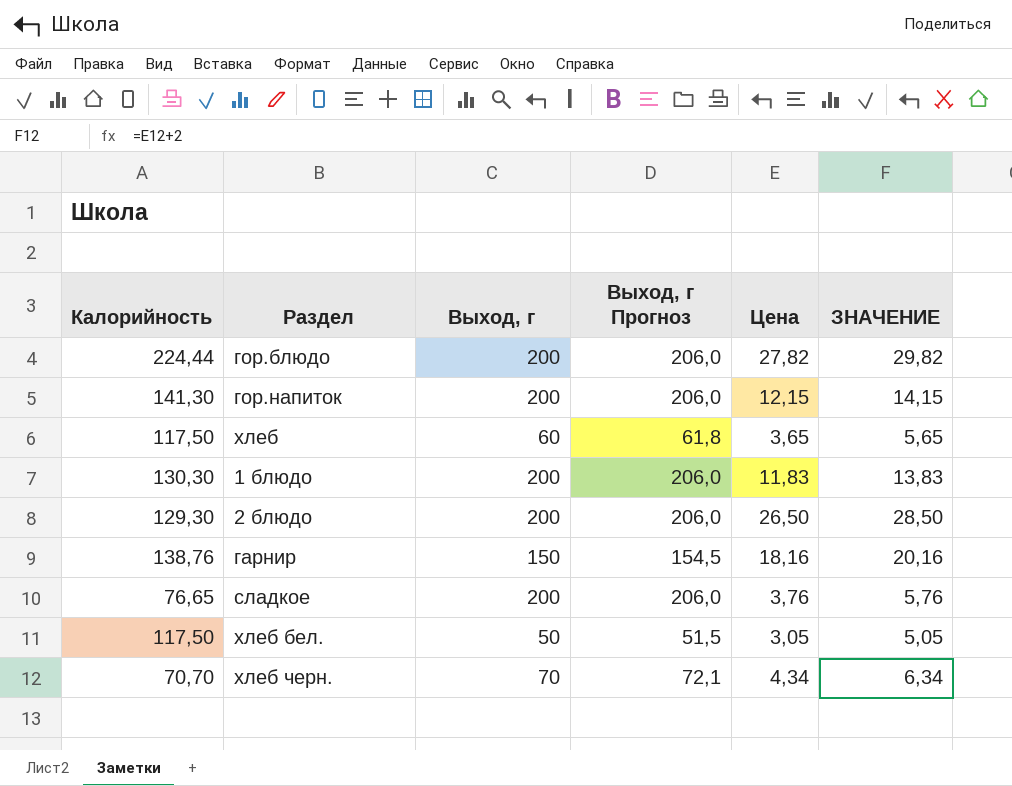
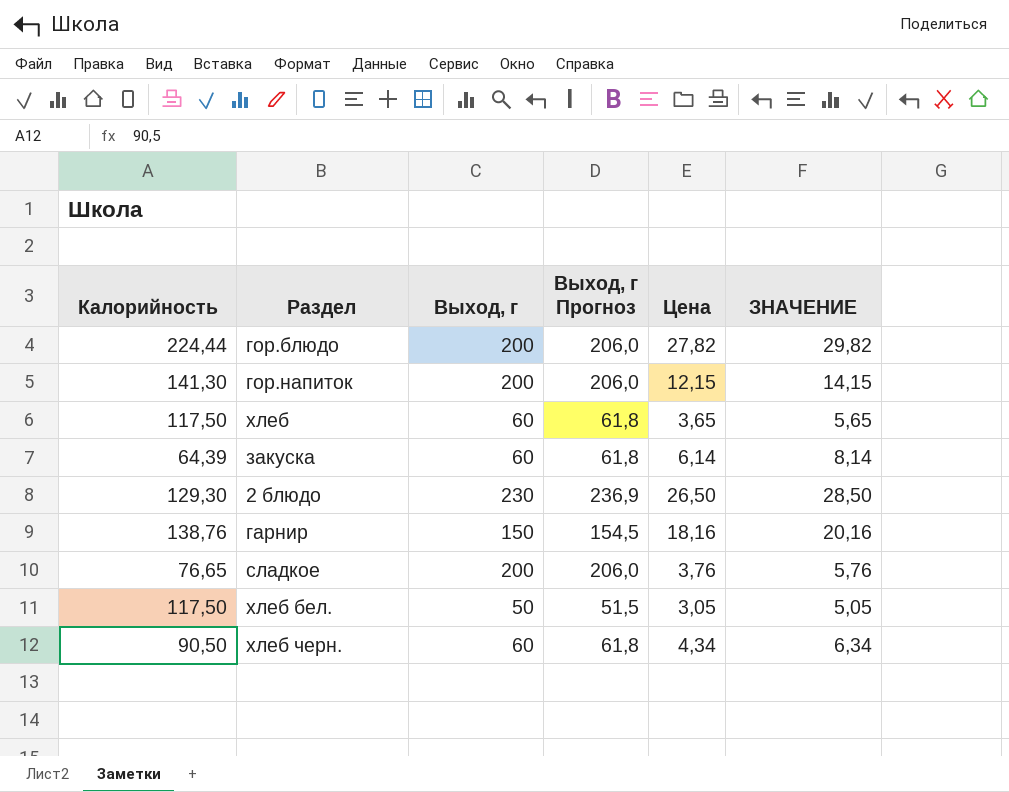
row 1 блюдо: 130,30 | 200 | 206,0 | 11,83 | 13,83 -> none
row закуска: none -> 64,39 | 60 | 61,8 | 6,14 | 8,14
2 блюдо | Выход, г: 200 -> 230
2 блюдо | Выход, г Прогноз: 206,0 -> 236,9
хлеб черн. | Калорийность: 70,70 -> 90,50
хлеб черн. | Выход, г: 70 -> 60
хлеб черн. | Выход, г Прогноз: 72,1 -> 61,8

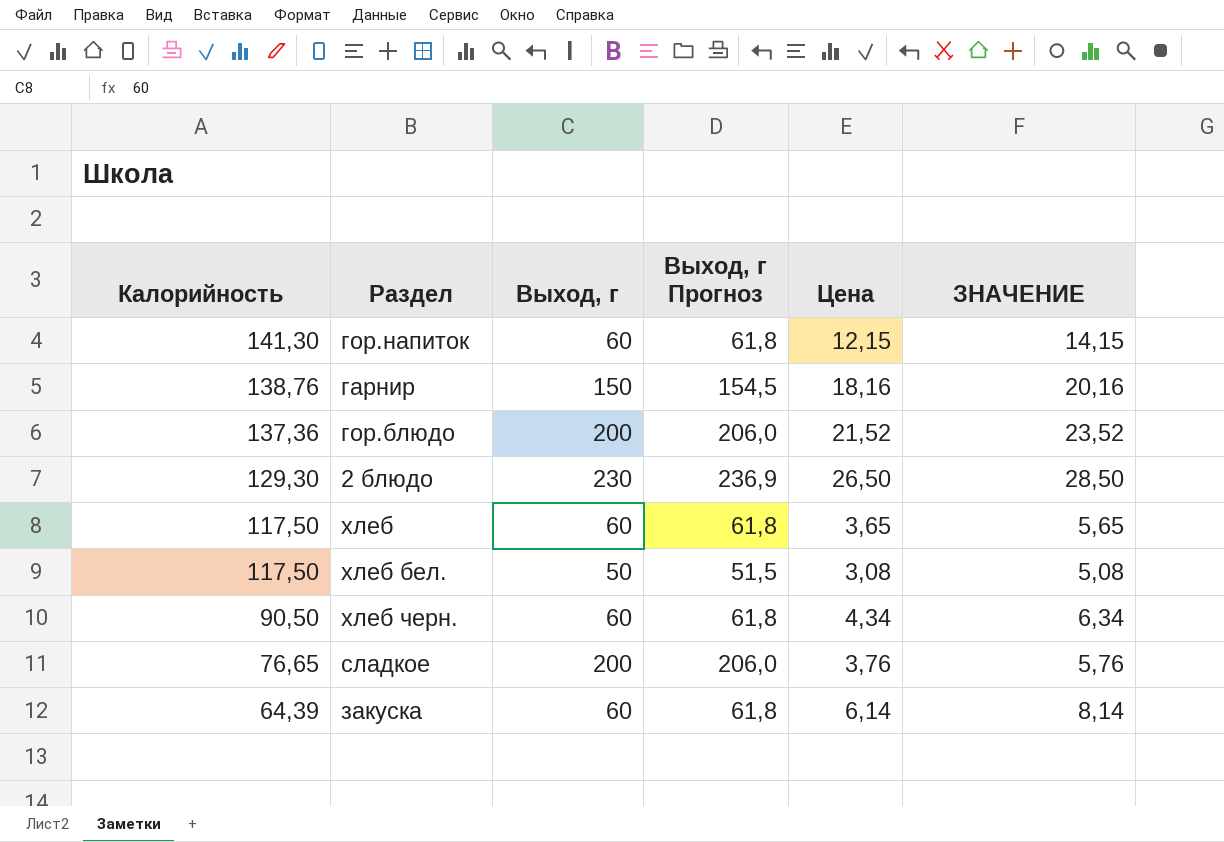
row order: none -> Калорийность descending
гор.напиток | Выход, г: 200 -> 60
гор.напиток | Выход, г Прогноз: 206,0 -> 61,8
гор.блюдо | Калорийность: 224,44 -> 137,36
гор.блюдо | Цена: 27,82 -> 21,52
гор.блюдо | ЗНАЧЕНИЕ: 29,82 -> 23,52
хлеб бел. | Цена: 3,05 -> 3,08
хлеб бел. | ЗНАЧЕНИЕ: 5,05 -> 5,08

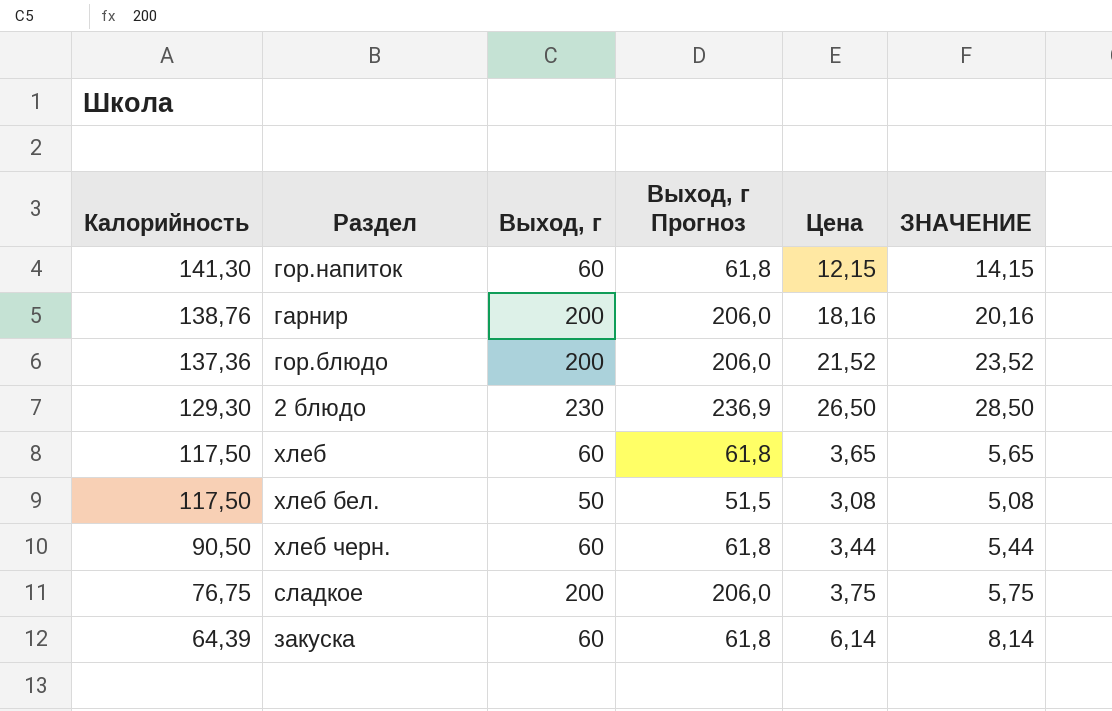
гарнир | Выход, г: 150 -> 200
гарнир | Выход, г Прогноз: 154,5 -> 206,0
хлеб черн. | Цена: 4,34 -> 3,44
хлеб черн. | ЗНАЧЕНИЕ: 6,34 -> 5,44
сладкое | Калорийность: 76,65 -> 76,75
сладкое | Цена: 3,76 -> 3,75
сладкое | ЗНАЧЕНИЕ: 5,76 -> 5,75

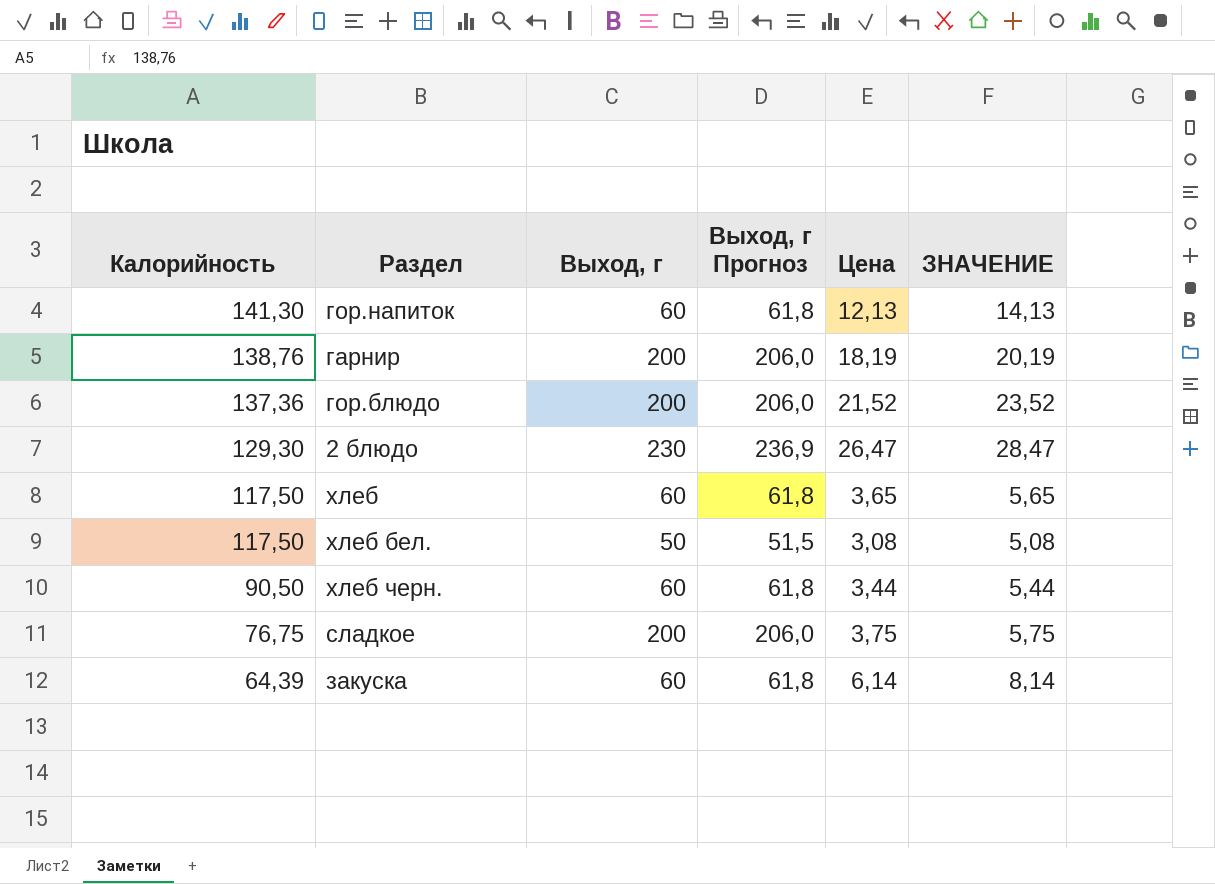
гор.напиток | Цена: 12,15 -> 12,13
гор.напиток | ЗНАЧЕНИЕ: 14,15 -> 14,13
гарнир | Цена: 18,16 -> 18,19
гарнир | ЗНАЧЕНИЕ: 20,16 -> 20,19
2 блюдо | Цена: 26,50 -> 26,47
2 блюдо | ЗНАЧЕНИЕ: 28,50 -> 28,47

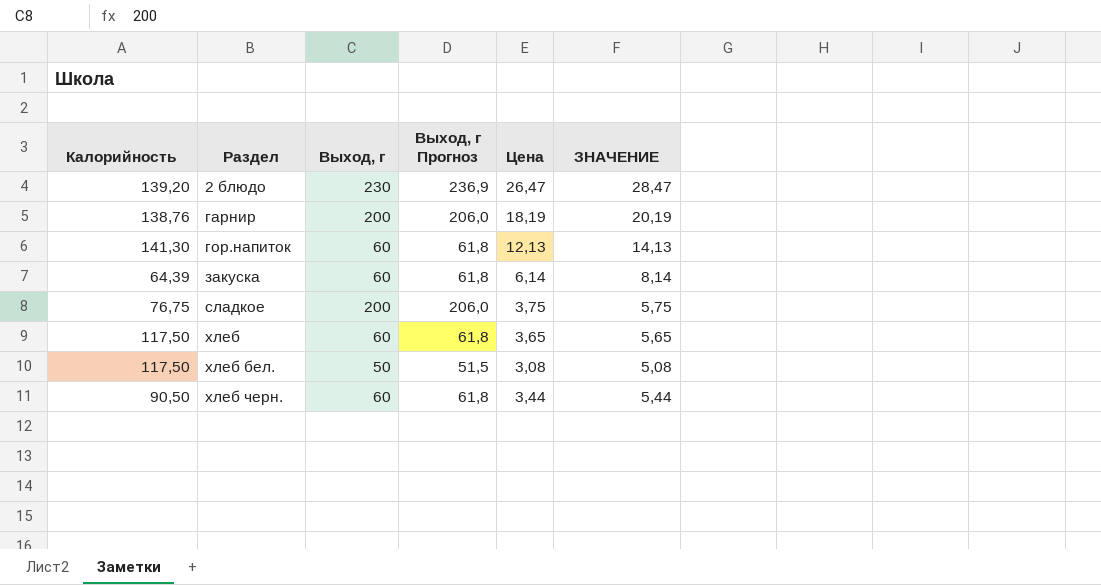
row order: Калорийность descending -> Раздел ascending
row гор.блюдо: 137,36 | 200 | 206,0 | 21,52 | 23,52 -> none
2 блюдо | Калорийность: 129,30 -> 139,20

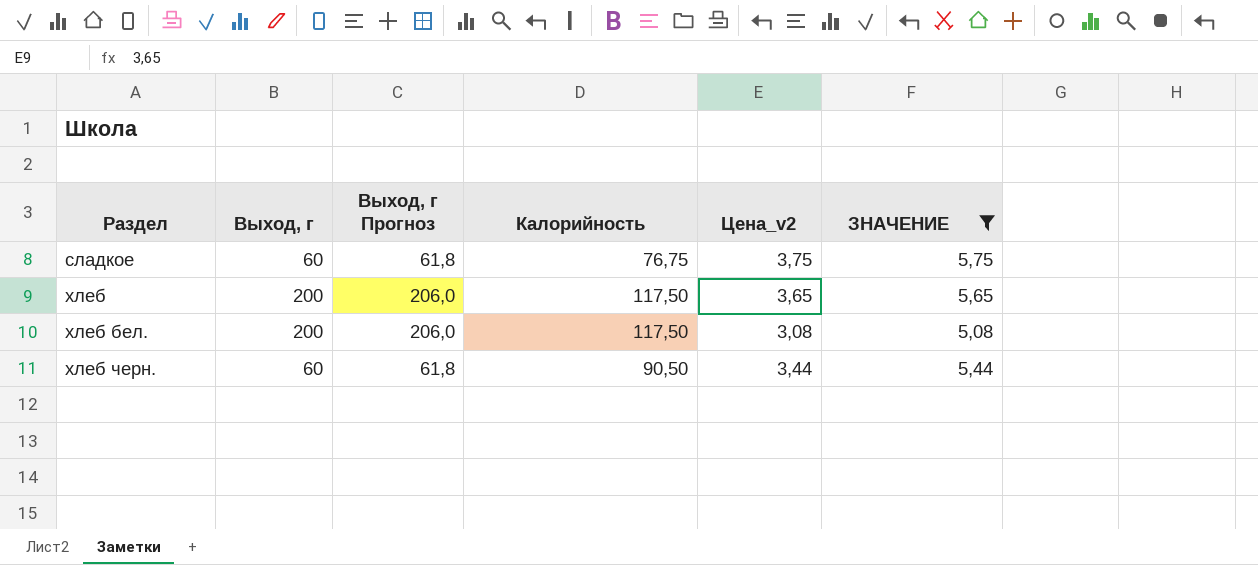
filter: none -> ЗНАЧЕНИЕ <= 5,75
column Калорийность | position: 1 -> 4
column name: Цена -> Цена_v2
сладкое | Выход, г: 200 -> 60
сладкое | Выход, г Прогноз: 206,0 -> 61,8
хлеб | Выход, г: 60 -> 200
хлеб | Выход, г Прогноз: 61,8 -> 206,0
хлеб бел. | Выход, г: 50 -> 200
хлеб бел. | Выход, г Прогноз: 51,5 -> 206,0

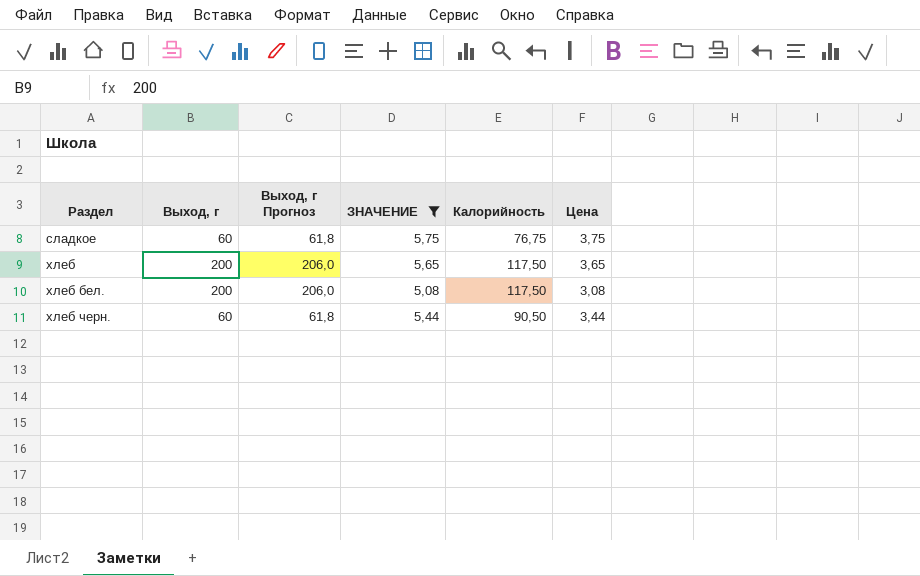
column ЗНАЧЕНИЕ | position: 6 -> 4
column name: Цена_v2 -> Цена

